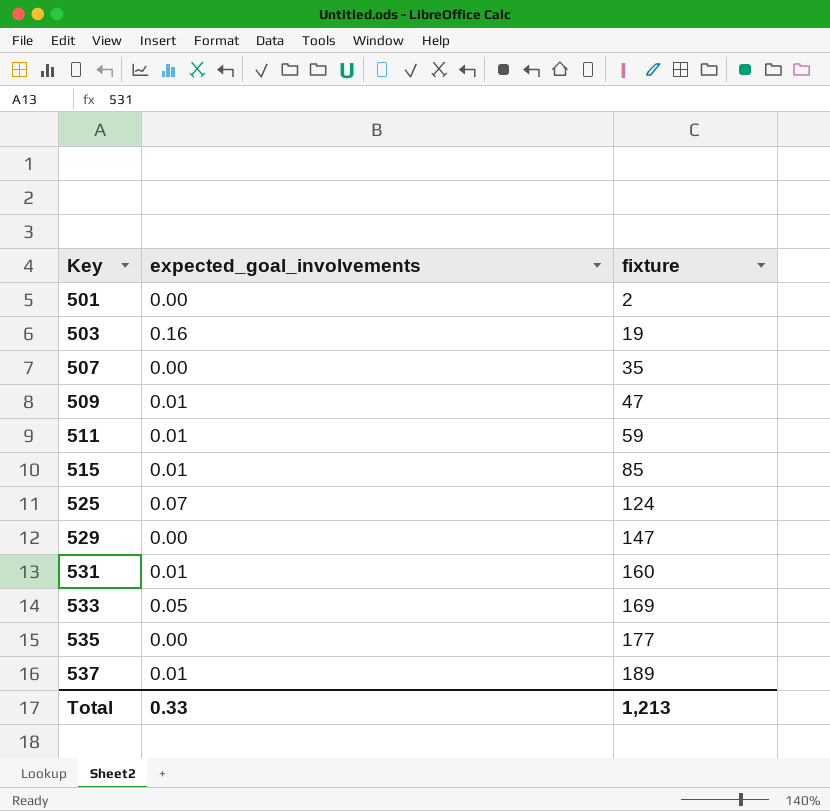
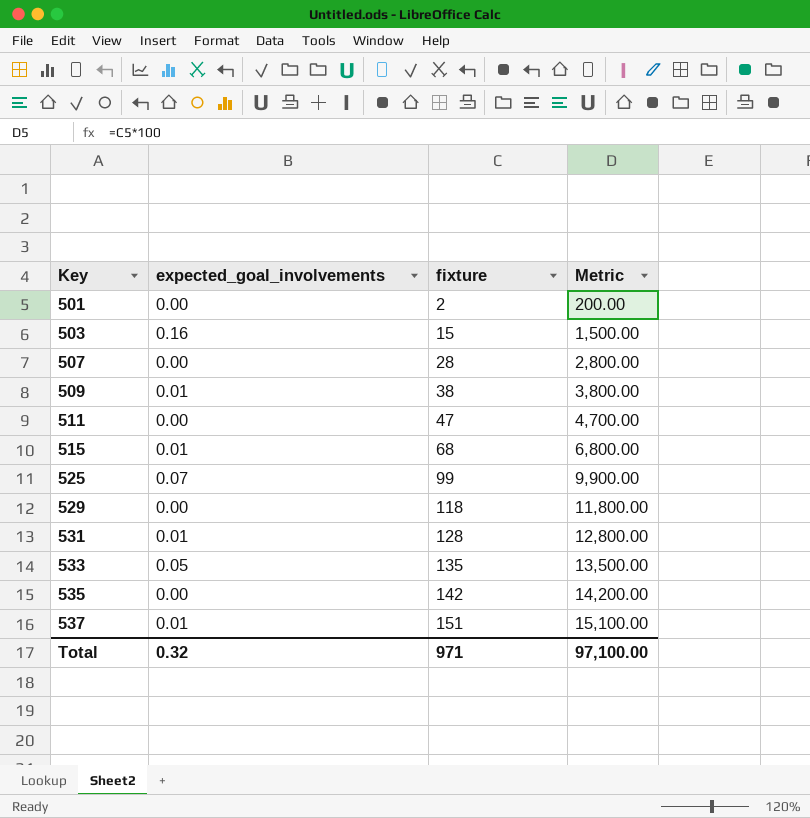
column Metric | formula: none -> [fixture] * 100
503 | fixture: 19 -> 15
507 | fixture: 35 -> 28
509 | fixture: 47 -> 38
511 | expected_goal_involvements: 0.01 -> 0.00
511 | fixture: 59 -> 47
515 | fixture: 85 -> 68
525 | fixture: 124 -> 99
529 | fixture: 147 -> 118
531 | fixture: 160 -> 128
533 | fixture: 169 -> 135
535 | fixture: 177 -> 142
537 | fixture: 189 -> 151
Total | expected_goal_involvements: 0.33 -> 0.32
Total | fixture: 1,213 -> 971

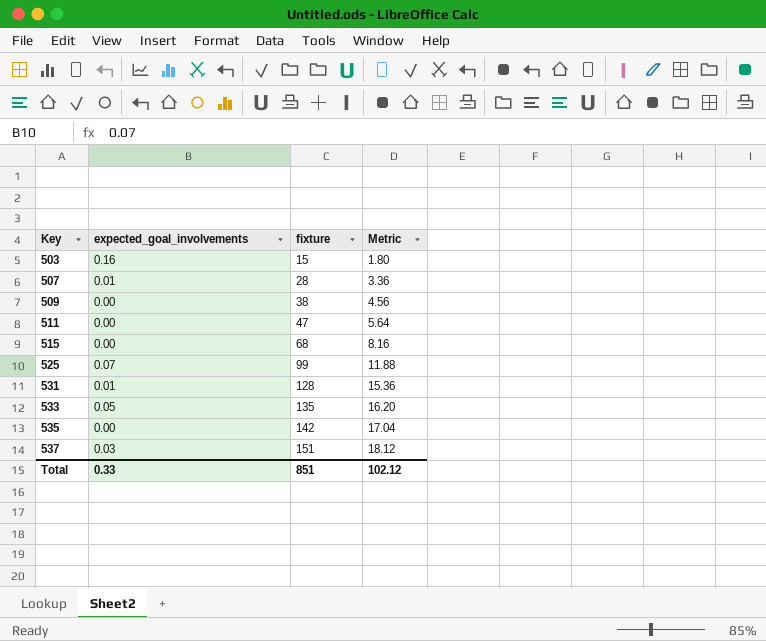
column Metric | formula: [fixture] * 100 -> [fixture] * 0.12
row 501: 0.00 | 2 | 200.00 -> none
row 529: 0.00 | 118 | 11,800.00 -> none
507 | expected_goal_involvements: 0.00 -> 0.01
509 | expected_goal_involvements: 0.01 -> 0.00
515 | expected_goal_involvements: 0.01 -> 0.00
537 | expected_goal_involvements: 0.01 -> 0.03
Total | expected_goal_involvements: 0.32 -> 0.33
Total | fixture: 971 -> 851
Total | Metric: 97,100.00 -> 102.12

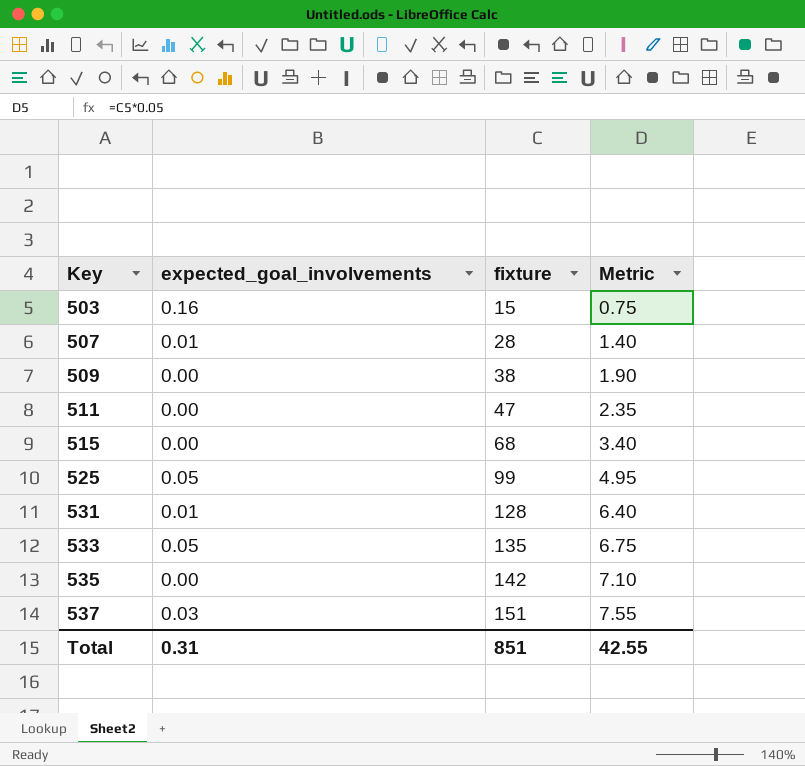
column Metric | formula: [fixture] * 0.12 -> [fixture] * 0.05
525 | expected_goal_involvements: 0.07 -> 0.05
Total | expected_goal_involvements: 0.33 -> 0.31
Total | Metric: 102.12 -> 42.55

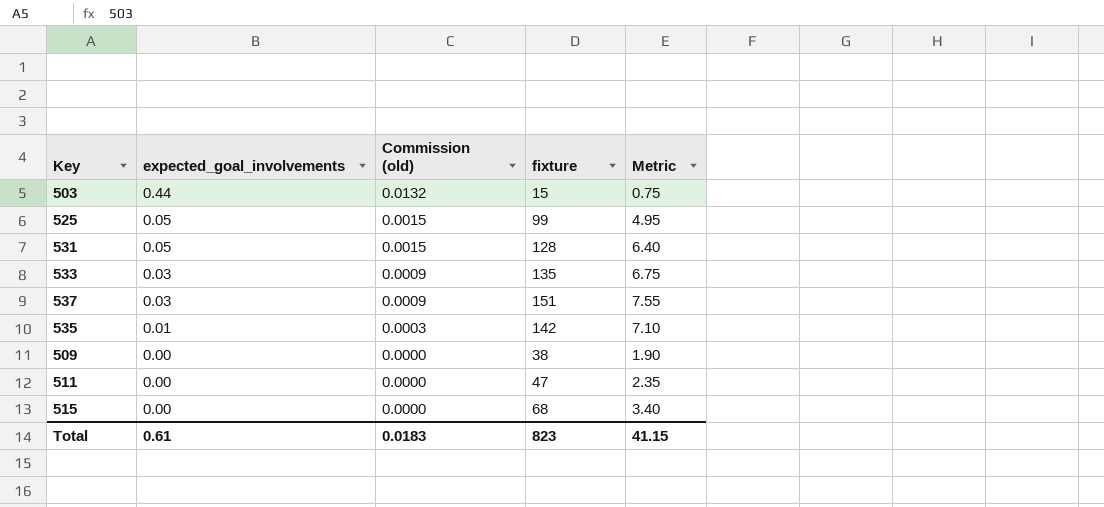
row order: Key ascending -> expected_goal_involvements descending
column Commission (old) | formula: none -> [expected_goal_involvements] * 0.03
row 507: 0.01 | 28 | 1.40 -> none
503 | expected_goal_involvements: 0.16 -> 0.44
531 | expected_goal_involvements: 0.01 -> 0.05
533 | expected_goal_involvements: 0.05 -> 0.03
535 | expected_goal_involvements: 0.00 -> 0.01
Total | expected_goal_involvements: 0.31 -> 0.61
Total | fixture: 851 -> 823
Total | Metric: 42.55 -> 41.15

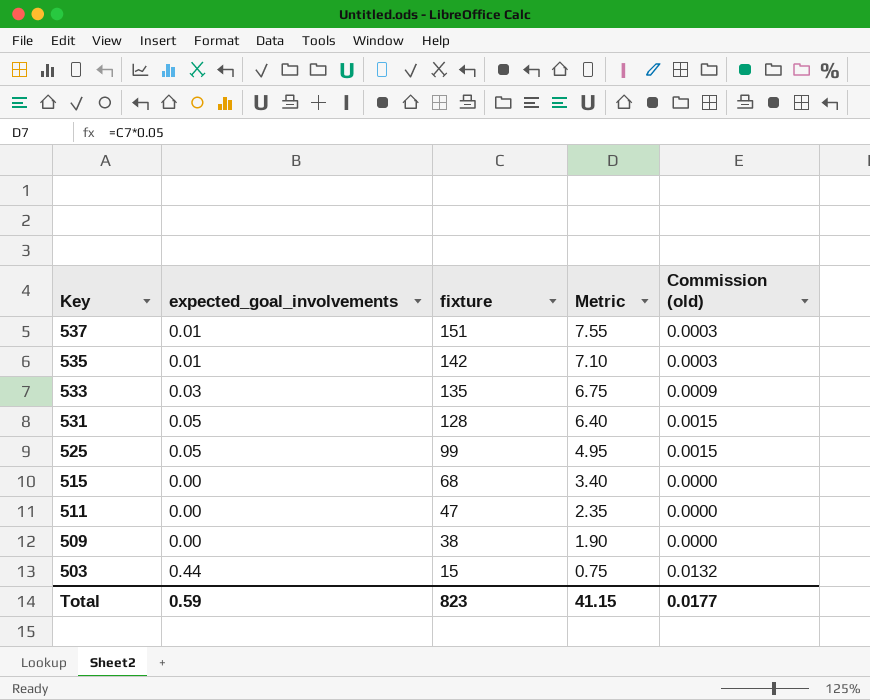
row order: expected_goal_involvements descending -> Key descending
column Commission (old) | position: 3 -> 5
537 | expected_goal_involvements: 0.03 -> 0.01
537 | Commission (old): 0.0009 -> 0.0003
Total | expected_goal_involvements: 0.61 -> 0.59
Total | Commission (old): 0.0183 -> 0.0177

